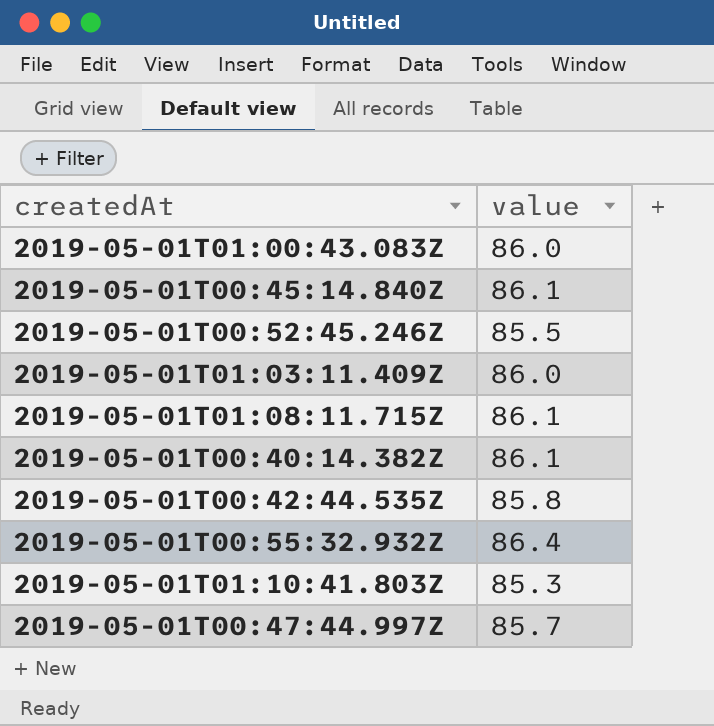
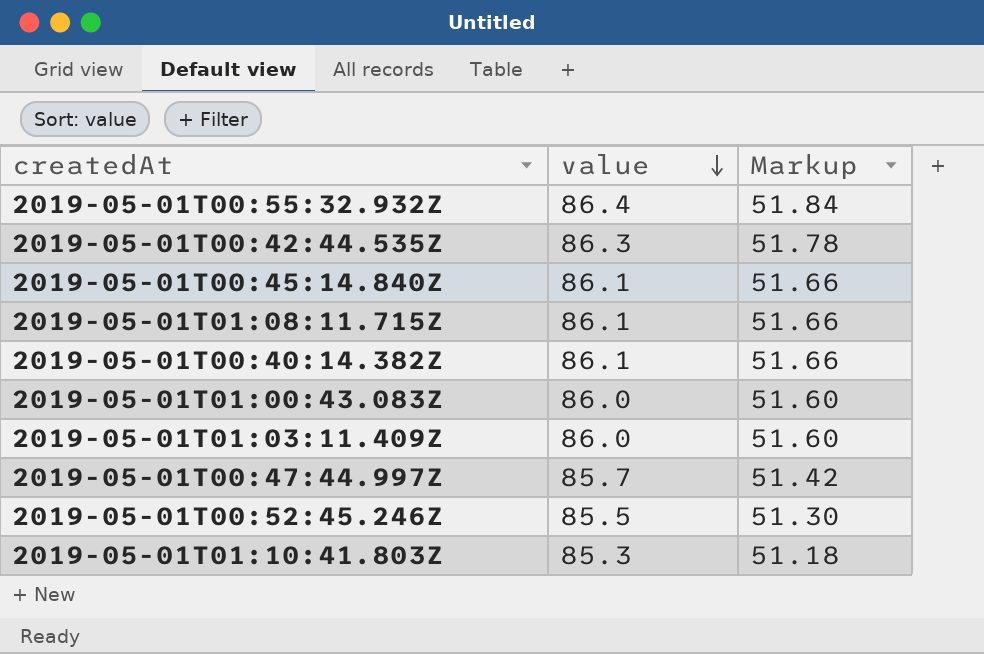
row order: none -> value descending
column Markup | formula: none -> [value] * 0.6
2019-05-01T00:42:44.535Z | value: 85.8 -> 86.3

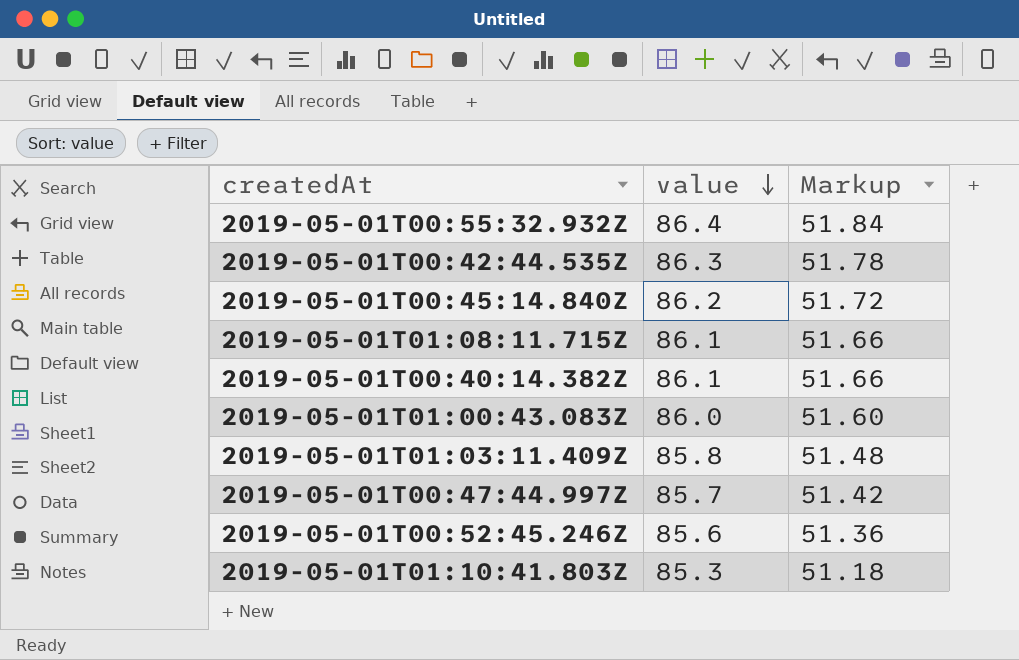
2019-05-01T00:45:14.840Z | value: 86.1 -> 86.2
2019-05-01T00:45:14.840Z | Markup: 51.66 -> 51.72
2019-05-01T01:03:11.409Z | value: 86.0 -> 85.8
2019-05-01T01:03:11.409Z | Markup: 51.60 -> 51.48
2019-05-01T00:52:45.246Z | value: 85.5 -> 85.6
2019-05-01T00:52:45.246Z | Markup: 51.30 -> 51.36

